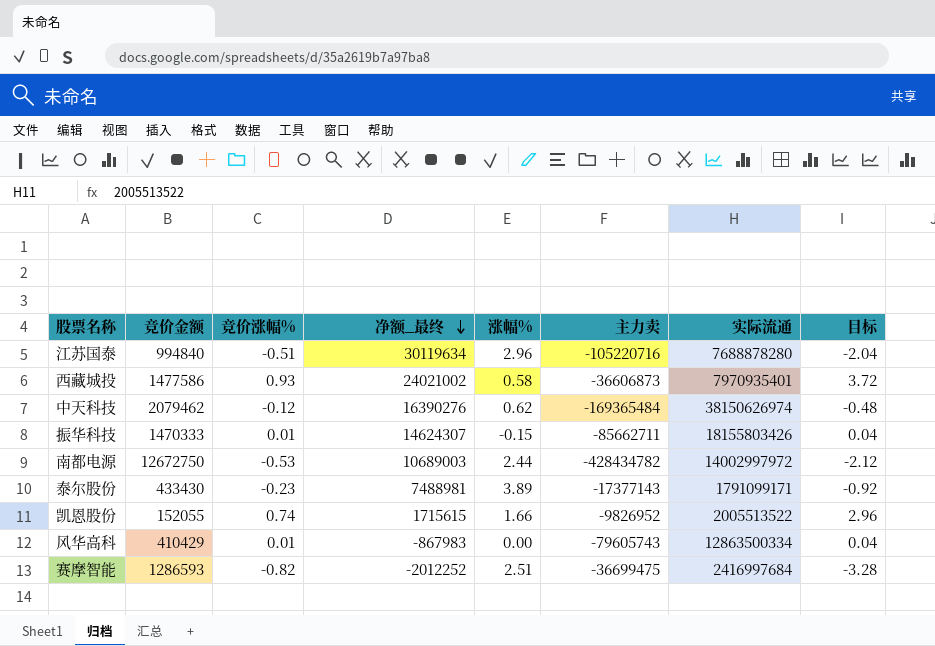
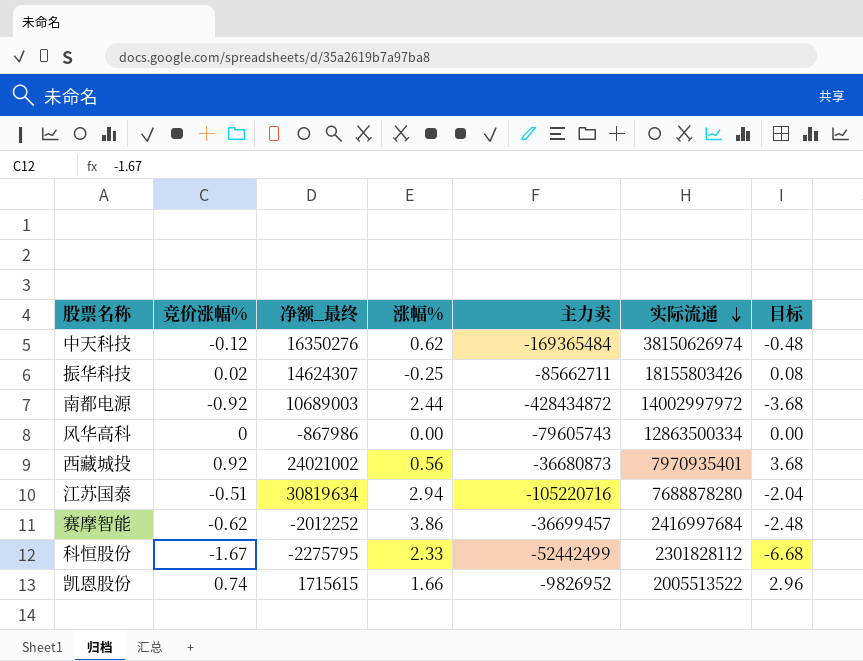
row order: 净额_最终 descending -> 实际流通 descending
column 竞价金额 | position: 2 -> none
row 泰尔股份: 433430 | -0.23 | 7488981 | 3.89 | -17377143 | 1791099171 | -0.92 -> none
中天科技 | 净额_最终: 16390276 -> 16350276
振华科技 | 竞价涨幅%: 0.01 -> 0.02
振华科技 | 涨幅%: -0.15 -> -0.25
振华科技 | 目标: 0.04 -> 0.08
南都电源 | 竞价涨幅%: -0.53 -> -0.92
南都电源 | 主力卖: -428434782 -> -428434872
南都电源 | 目标: -2.12 -> -3.68
风华高科 | 竞价涨幅%: 0.01 -> 0
风华高科 | 净额_最终: -867983 -> -867986
风华高科 | 目标: 0.04 -> 0.00
西藏城投 | 竞价涨幅%: 0.93 -> 0.92
西藏城投 | 涨幅%: 0.58 -> 0.56
西藏城投 | 主力卖: -36606873 -> -36680873
西藏城投 | 目标: 3.72 -> 3.68
江苏国泰 | 净额_最终: 30119634 -> 30819634
江苏国泰 | 涨幅%: 2.96 -> 2.94
赛摩智能 | 竞价涨幅%: -0.82 -> -0.62
赛摩智能 | 涨幅%: 2.51 -> 3.86
赛摩智能 | 主力卖: -36699475 -> -36699457
赛摩智能 | 目标: -3.28 -> -2.48
row 科恒股份: none -> -1.67 | -2275795 | 2.33 | -52442499 | 2301828112 | -6.68

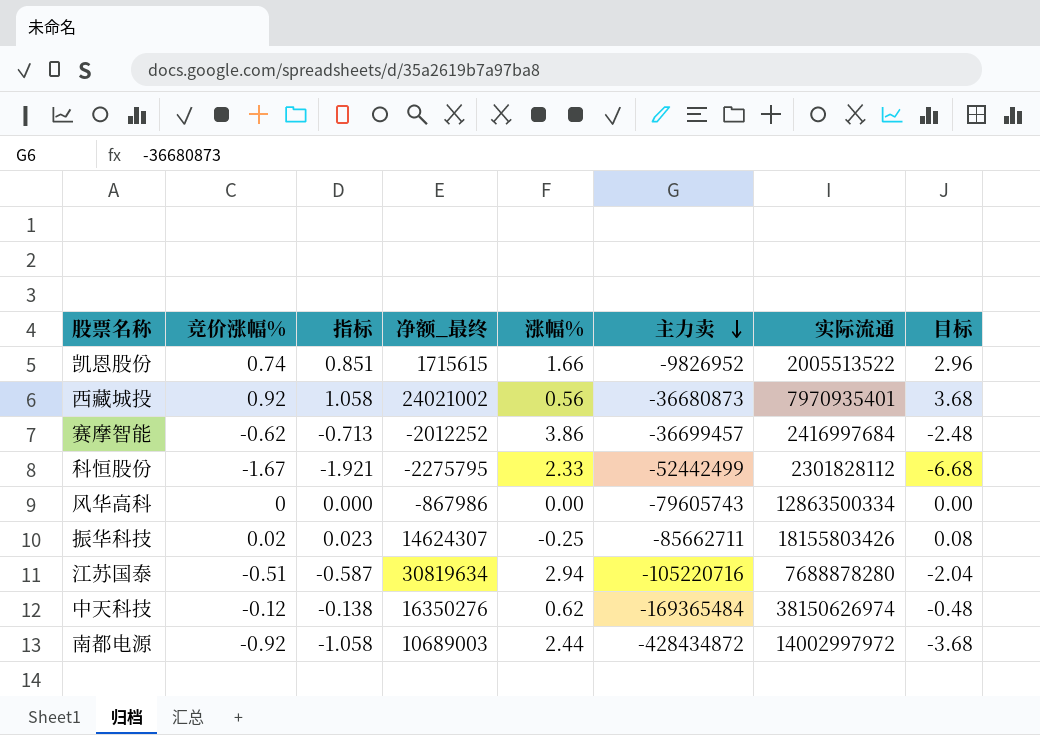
row order: 实际流通 descending -> 主力卖 descending
column 指标 | formula: none -> [竞价涨幅%] * 1.15

